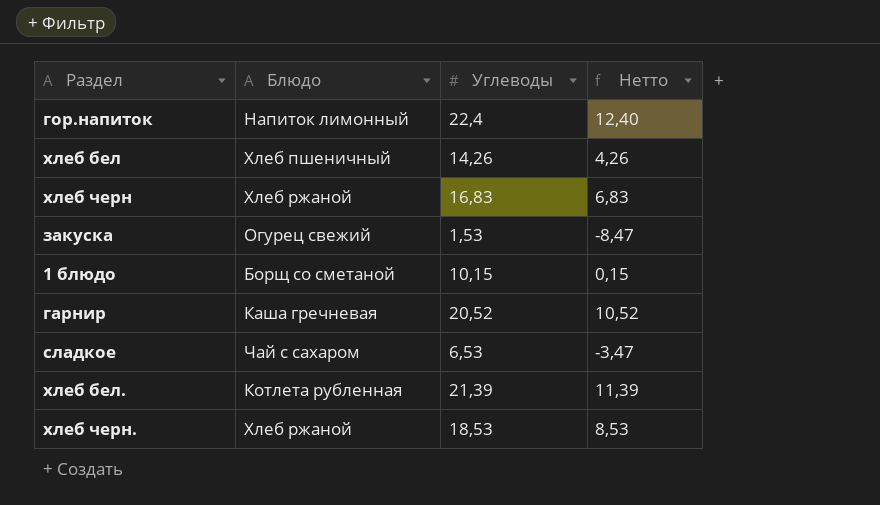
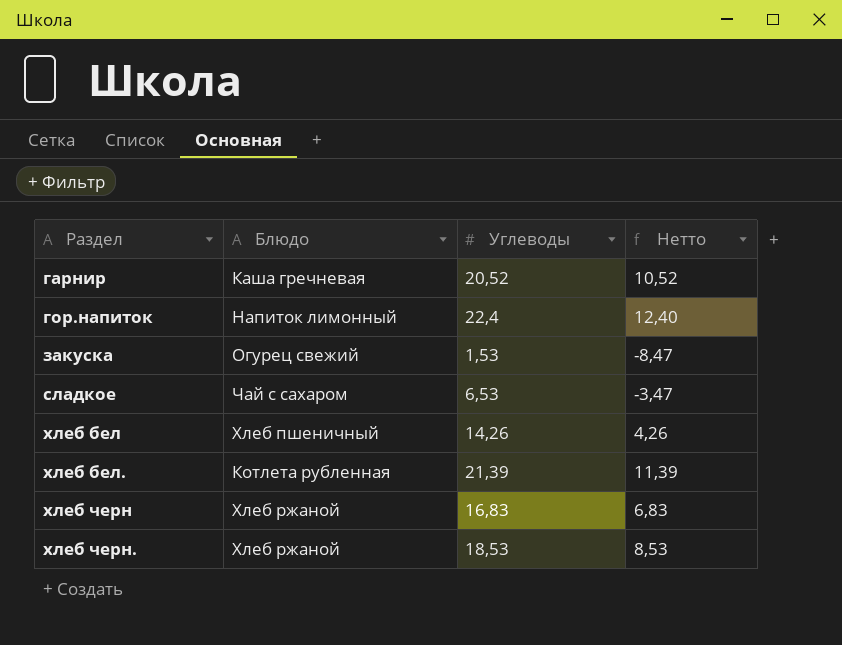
row order: none -> Раздел ascending
row 1 блюдо: Борщ со сметаной | 10,15 | 0,15 -> none

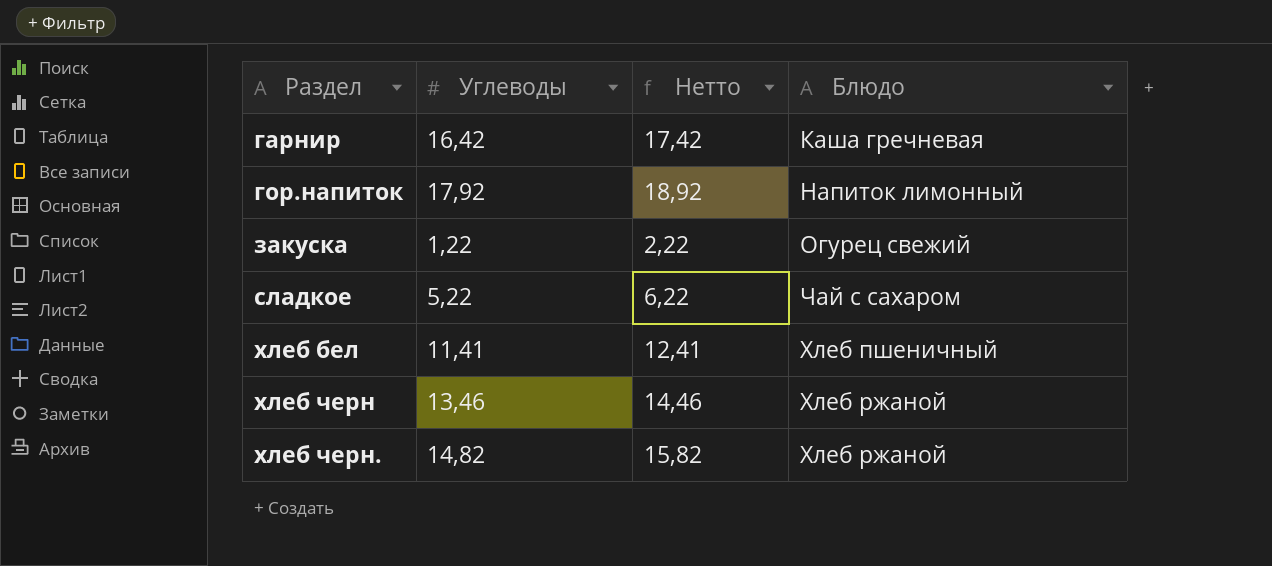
column Нетто | formula: [Углеводы] - 10 -> [Углеводы] + 1
column Блюдо | position: 2 -> 4
row хлеб бел.: Котлета рубленная | 21,39 | 11,39 -> none
гарнир | Углеводы: 20,52 -> 16,42
гор.напиток | Углеводы: 22,4 -> 17,92
закуска | Углеводы: 1,53 -> 1,22
сладкое | Углеводы: 6,53 -> 5,22
хлеб бел | Углеводы: 14,26 -> 11,41
хлеб черн | Углеводы: 16,83 -> 13,46
хлеб черн. | Углеводы: 18,53 -> 14,82

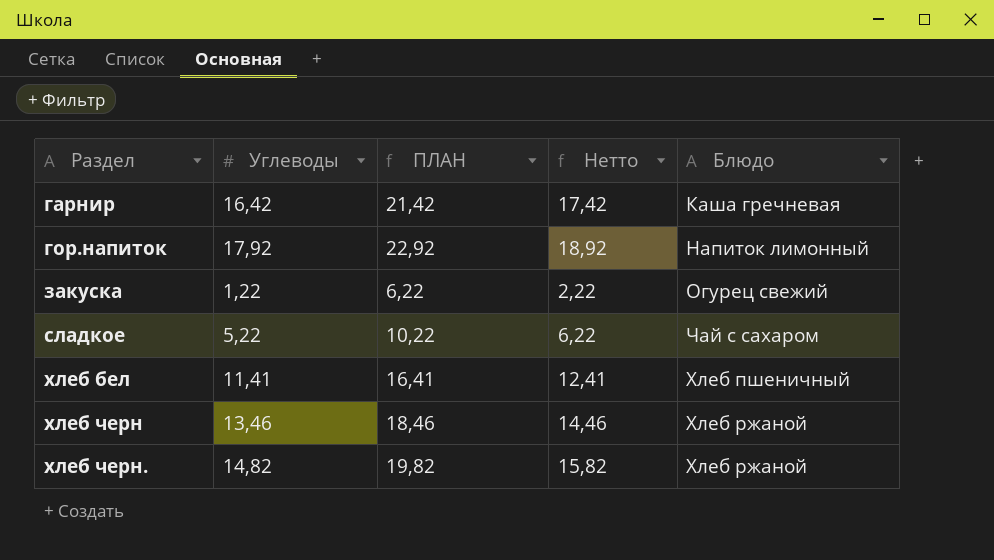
column ПЛАН | formula: none -> [Углеводы] + 5

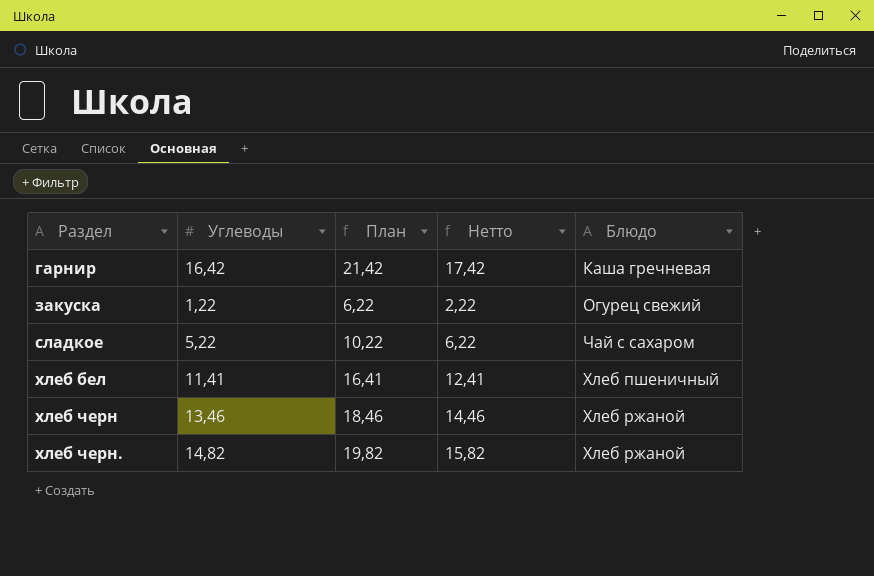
column name: ПЛАН -> План
row гор.напиток: 17,92 | 22,92 | 18,92 | Напиток лимонный -> none

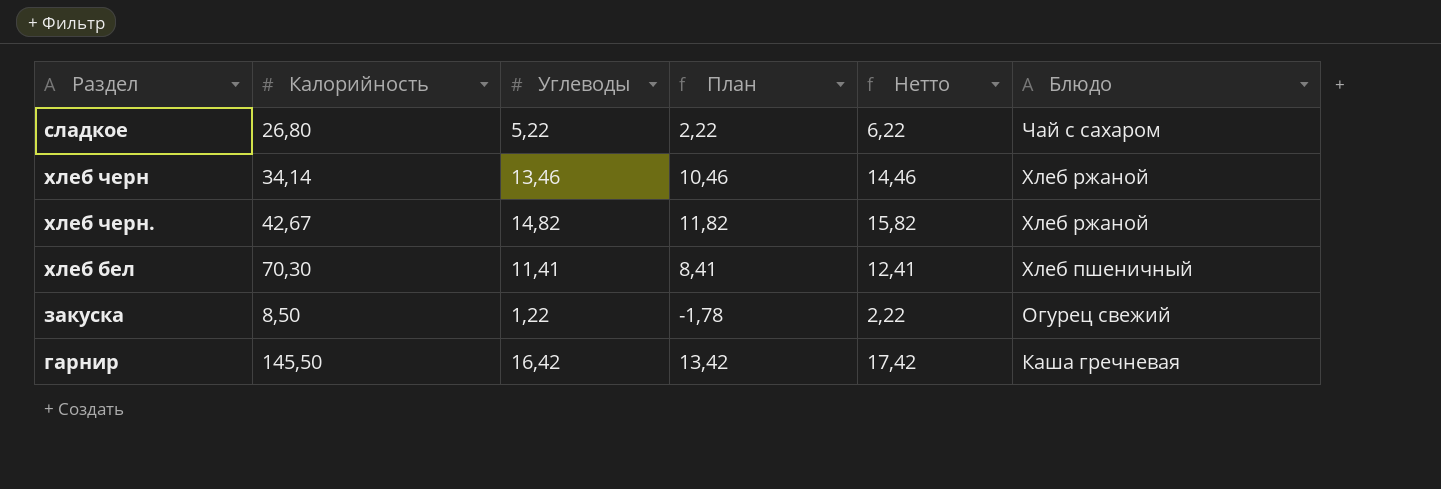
row order: Раздел ascending -> Блюдо descending
column Калорийность | position: none -> 2
column План | formula: [Углеводы] + 5 -> [Углеводы] - 3

